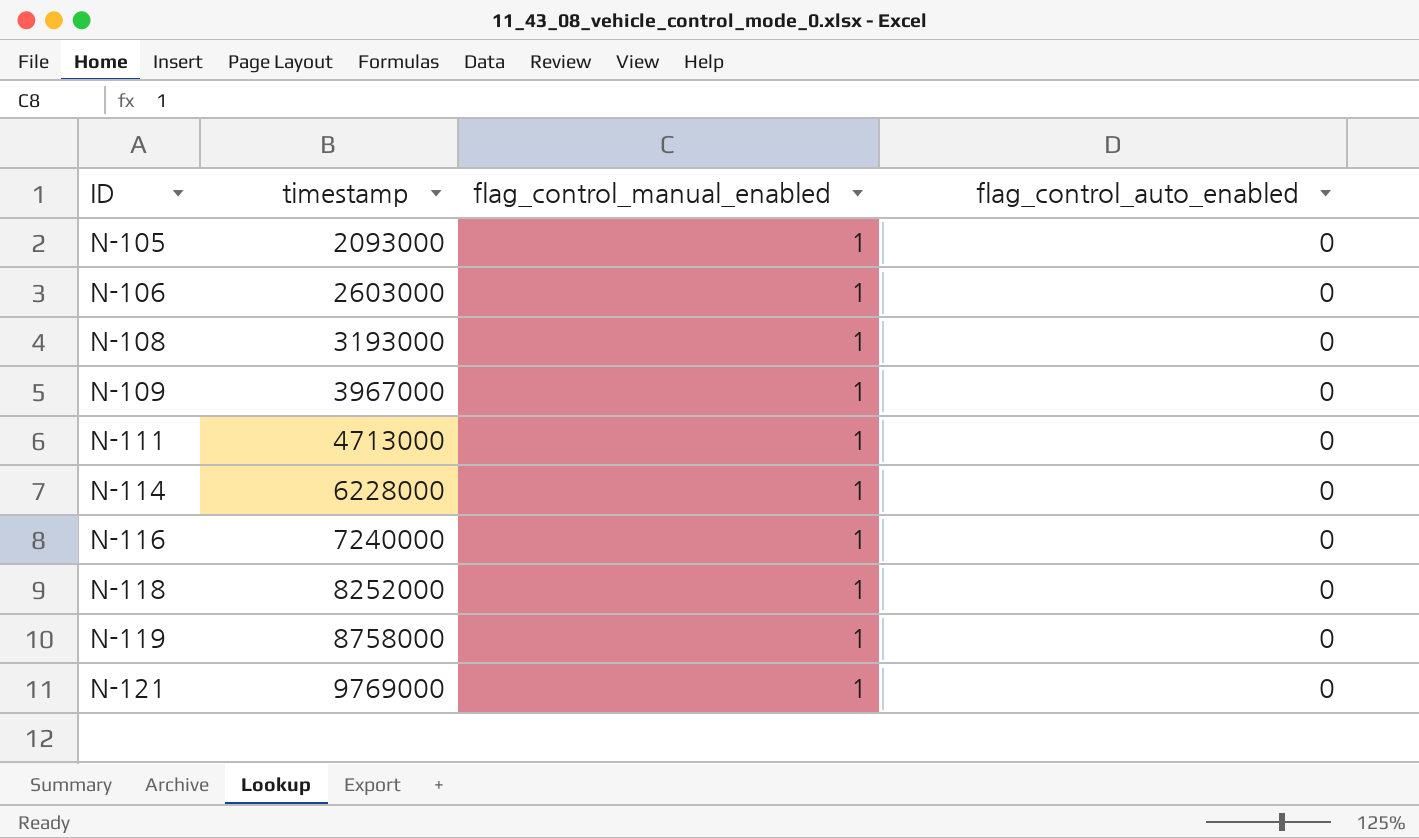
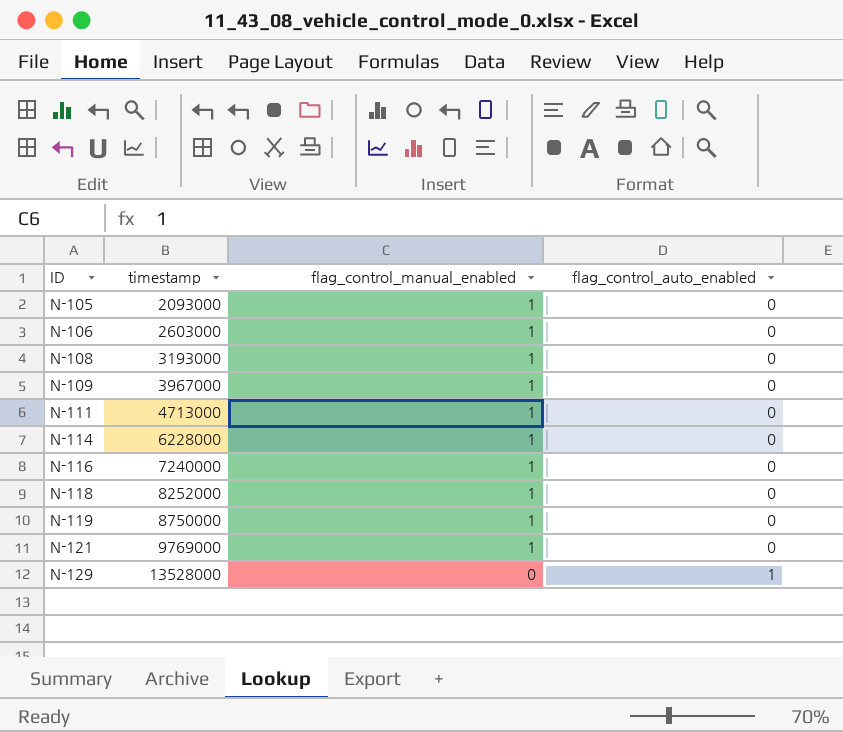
N-119 | timestamp: 8758000 -> 8750000
row N-129: none -> 13528000 | 0 | 1

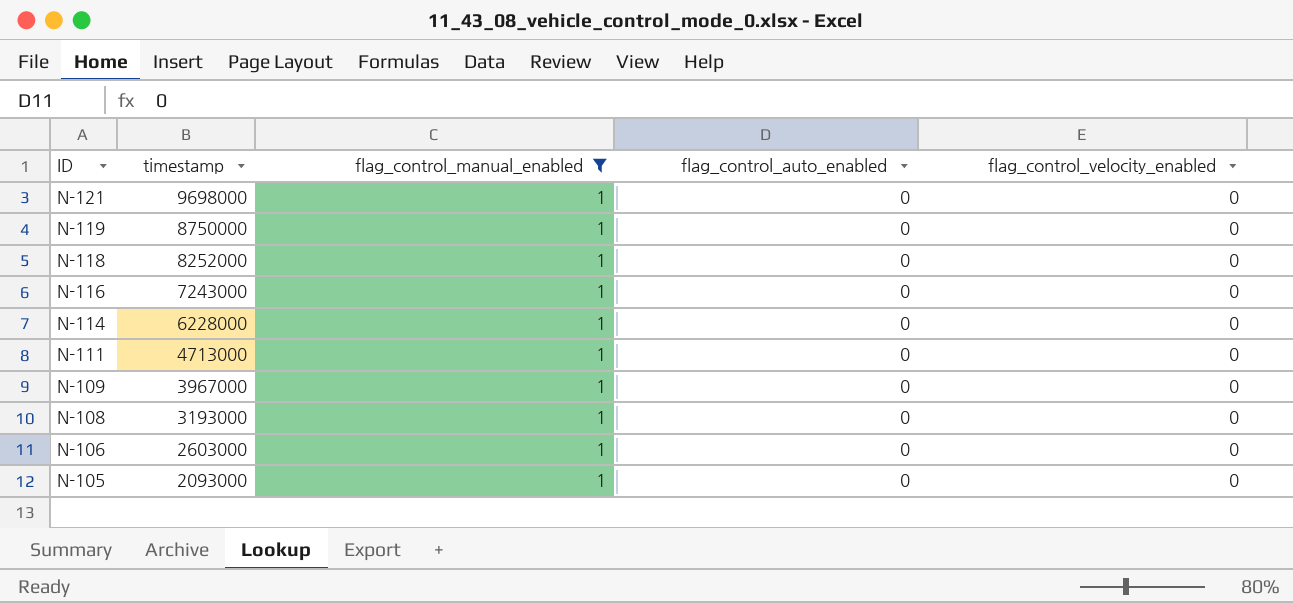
filter: none -> flag_control_manual_enabled = 1
row order: ID ascending -> ID descending
column flag_control_velocity_enabled | position: none -> 5
N-121 | timestamp: 9769000 -> 9698000
N-116 | timestamp: 7240000 -> 7243000

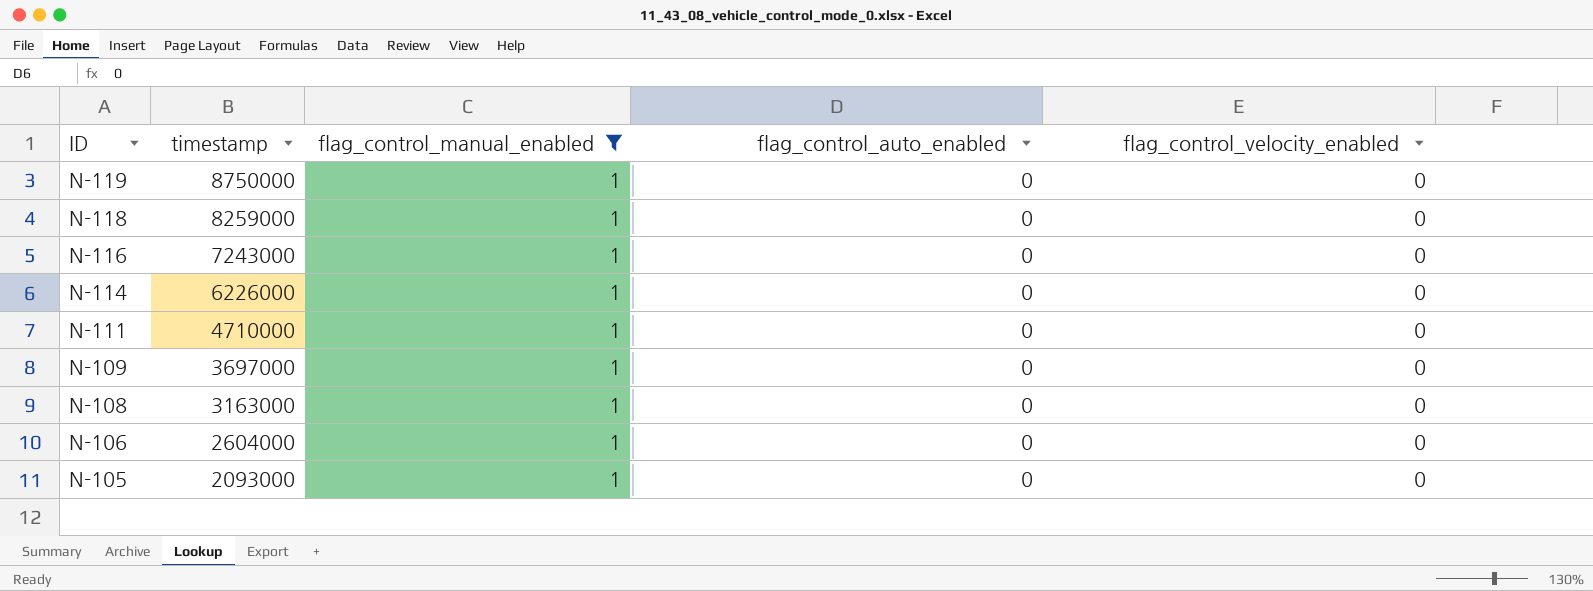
row N-121: 9698000 | 1 | 0 | 0 -> none
N-118 | timestamp: 8252000 -> 8259000
N-114 | timestamp: 6228000 -> 6226000
N-111 | timestamp: 4713000 -> 4710000
N-109 | timestamp: 3967000 -> 3697000
N-108 | timestamp: 3193000 -> 3163000
N-106 | timestamp: 2603000 -> 2604000

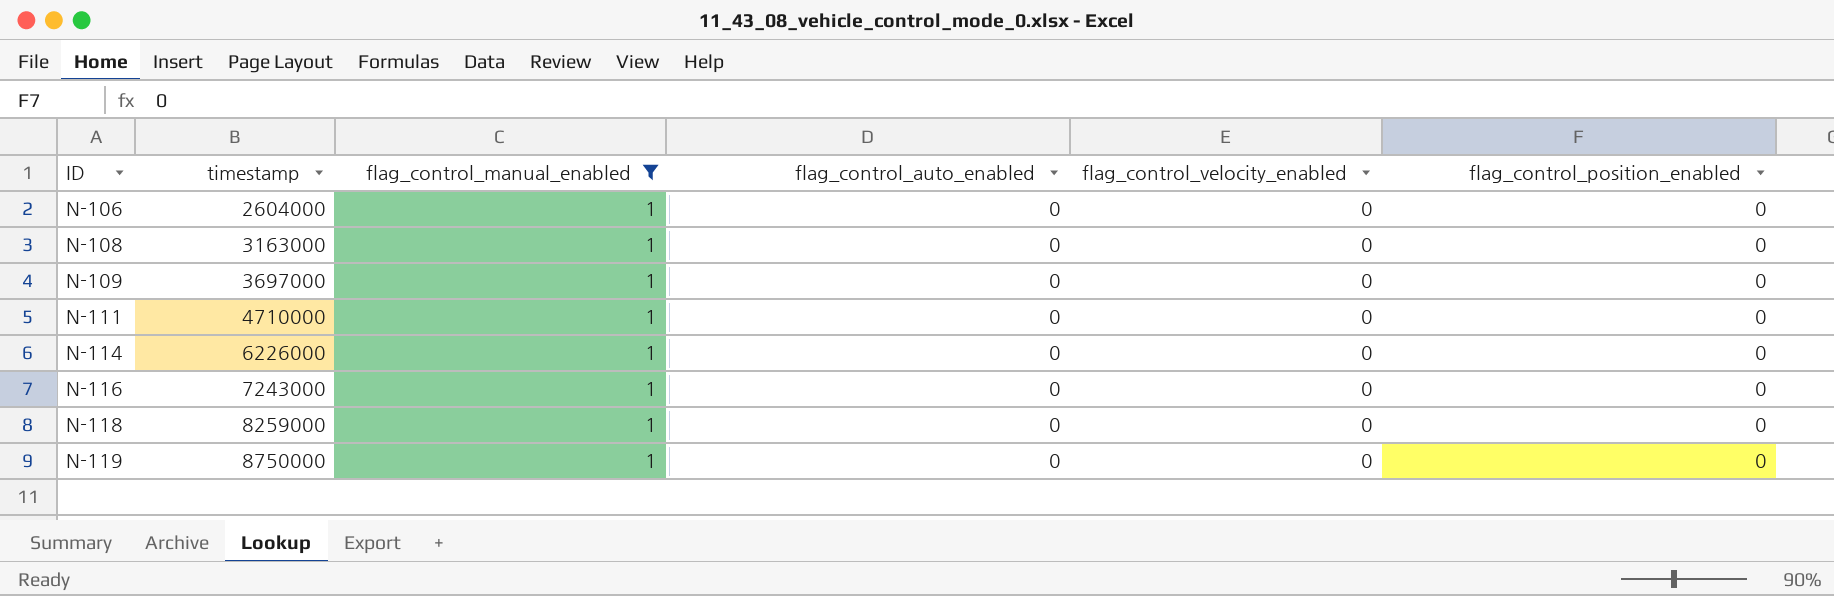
row order: ID descending -> ID ascending
column flag_control_position_enabled | position: none -> 6
row N-105: 2093000 | 1 | 0 | 0 -> none

